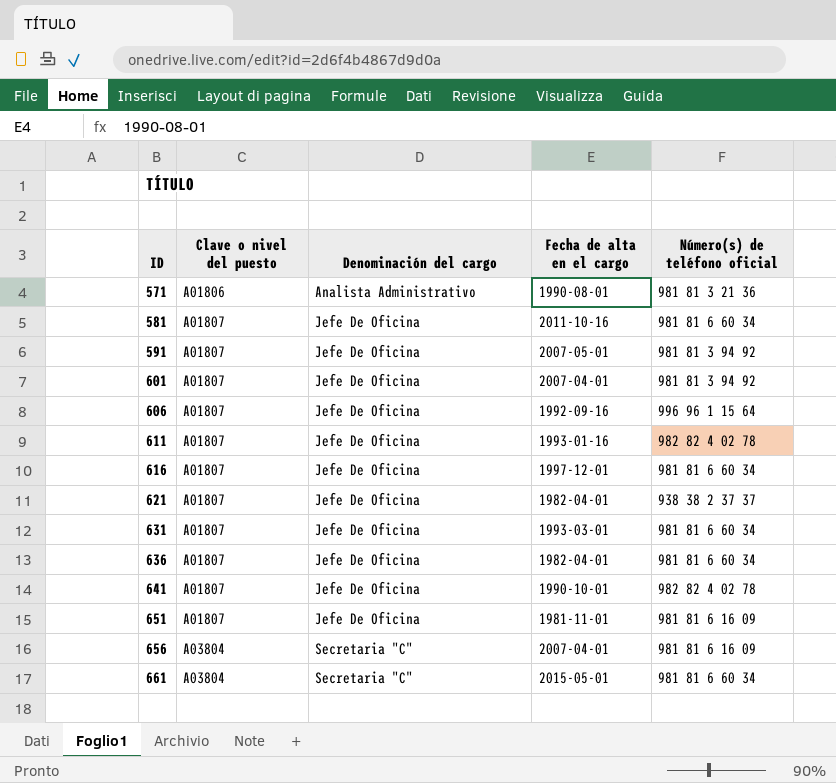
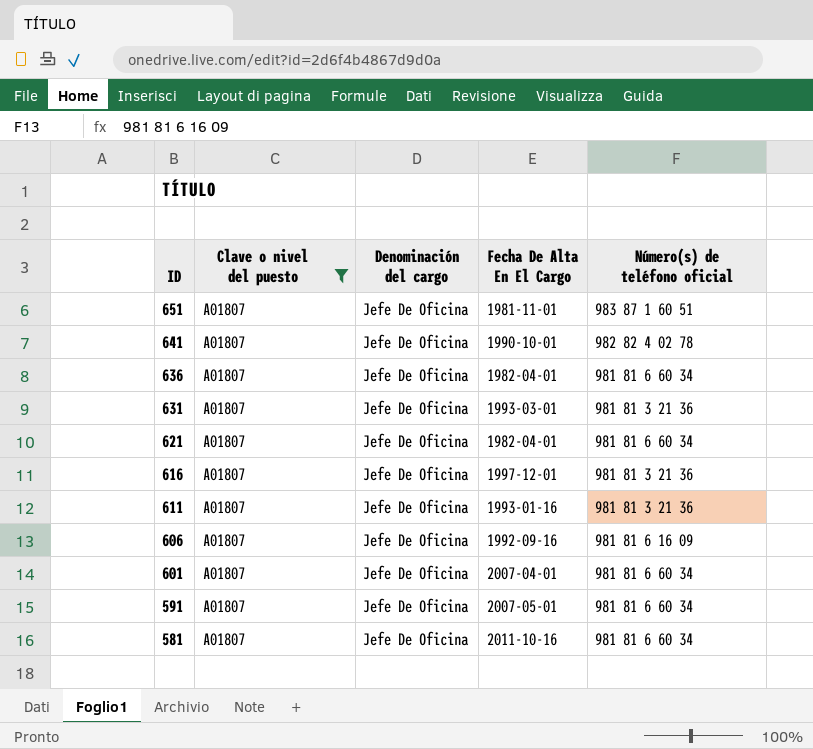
filter: none -> Clave o nivel del puesto = A01807
row order: ID ascending -> ID descending
column name: Fecha de alta en el cargo -> Fecha De Alta En El Cargo
651 | Número(s) de teléfono oficial: 981 81 6 16 09 -> 983 87 1 60 51
631 | Número(s) de teléfono oficial: 981 81 6 60 34 -> 981 81 3 21 36
621 | Número(s) de teléfono oficial: 938 38 2 37 37 -> 981 81 6 60 34
616 | Número(s) de teléfono oficial: 981 81 6 60 34 -> 981 81 3 21 36
611 | Número(s) de teléfono oficial: 982 82 4 02 78 -> 981 81 3 21 36
606 | Número(s) de teléfono oficial: 996 96 1 15 64 -> 981 81 6 16 09
601 | Número(s) de teléfono oficial: 981 81 3 94 92 -> 981 81 6 60 34
591 | Número(s) de teléfono oficial: 981 81 3 94 92 -> 981 81 6 60 34

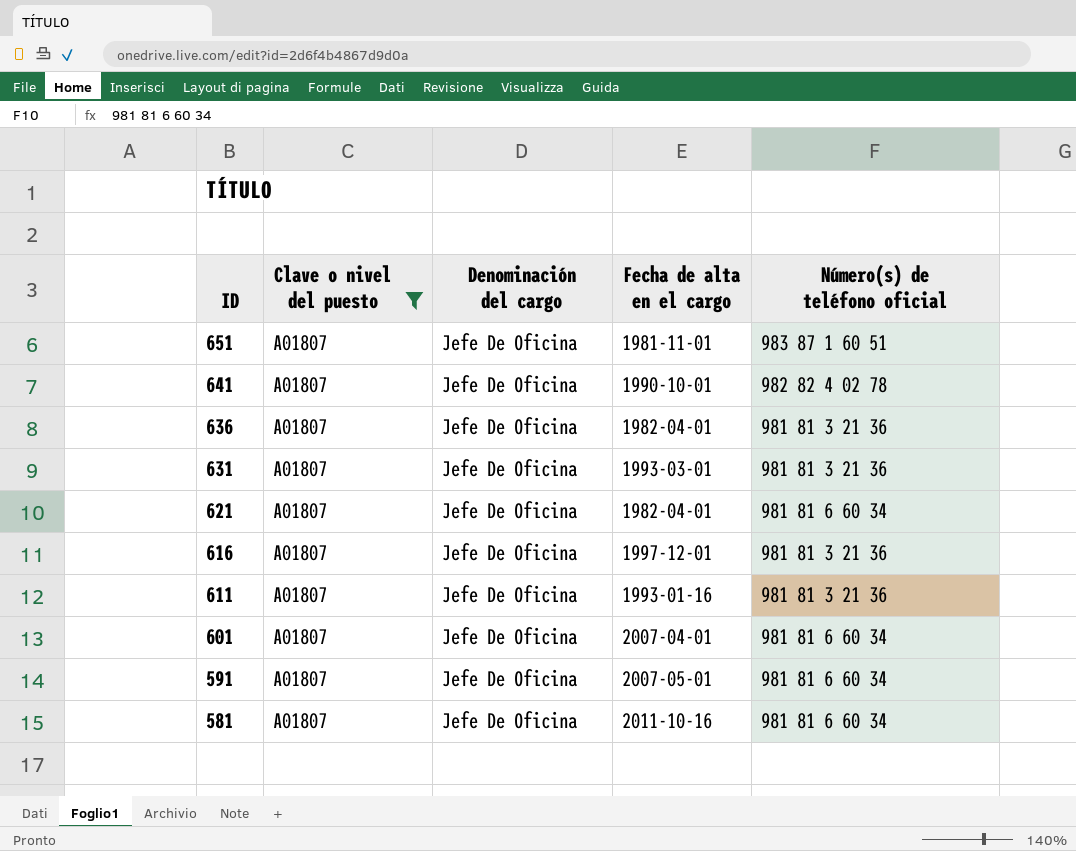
column name: Fecha De Alta En El Cargo -> Fecha de alta en el cargo
row 606: A01807 | Jefe De Oficina | 1992-09-16 | 981 81 6 16 09 -> none
636 | Número(s) de teléfono oficial: 981 81 6 60 34 -> 981 81 3 21 36

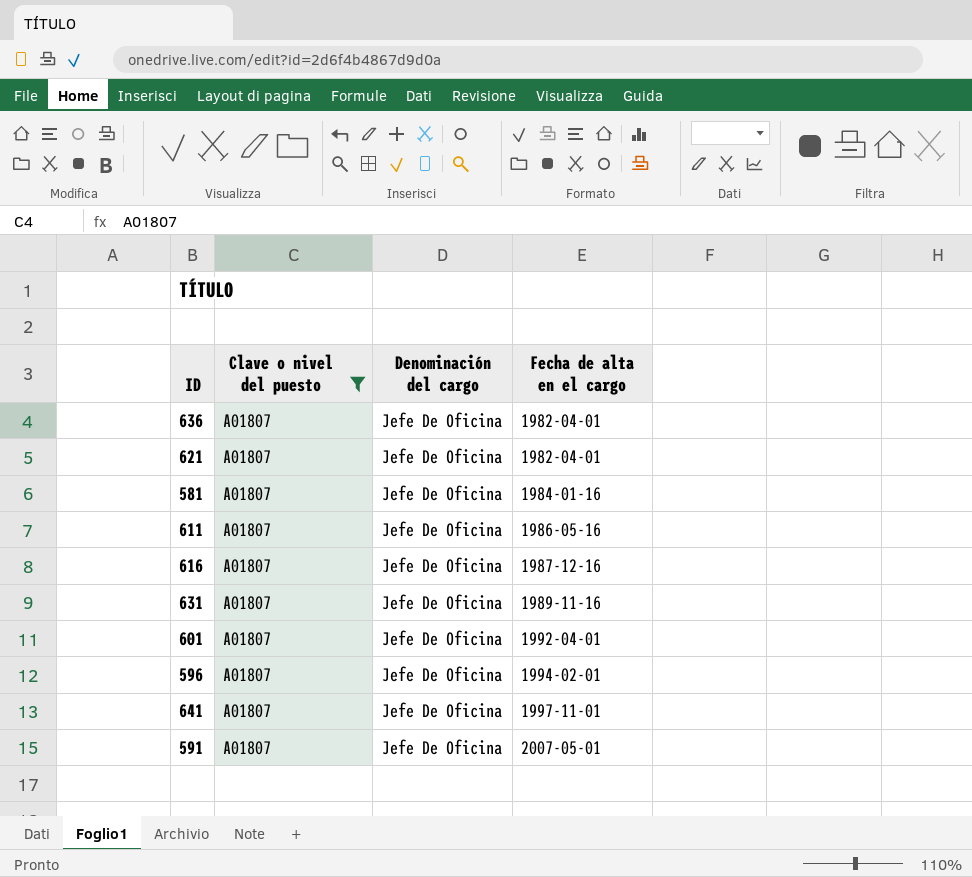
row order: ID descending -> Fecha de alta en el cargo ascending
column Número(s) de teléfono oficial | position: 5 -> none
row 651: A01807 | Jefe De Oficina | 1981-11-01 | 983 87 1 60 51 -> none
581 | Fecha de alta en el cargo: 2011-10-16 -> 1984-01-16
611 | Fecha de alta en el cargo: 1993-01-16 -> 1986-05-16
616 | Fecha de alta en el cargo: 1997-12-01 -> 1987-12-16
631 | Fecha de alta en el cargo: 1993-03-01 -> 1989-11-16
601 | Fecha de alta en el cargo: 2007-04-01 -> 1992-04-01
row 596: none -> A01807 | Jefe De Oficina | 1994-02-01
641 | Fecha de alta en el cargo: 1990-10-01 -> 1997-11-01

